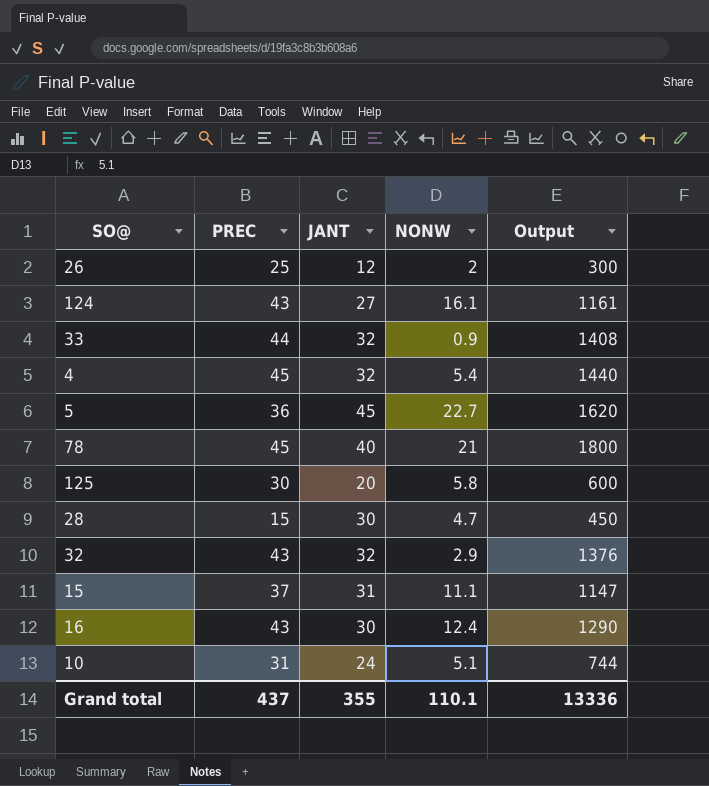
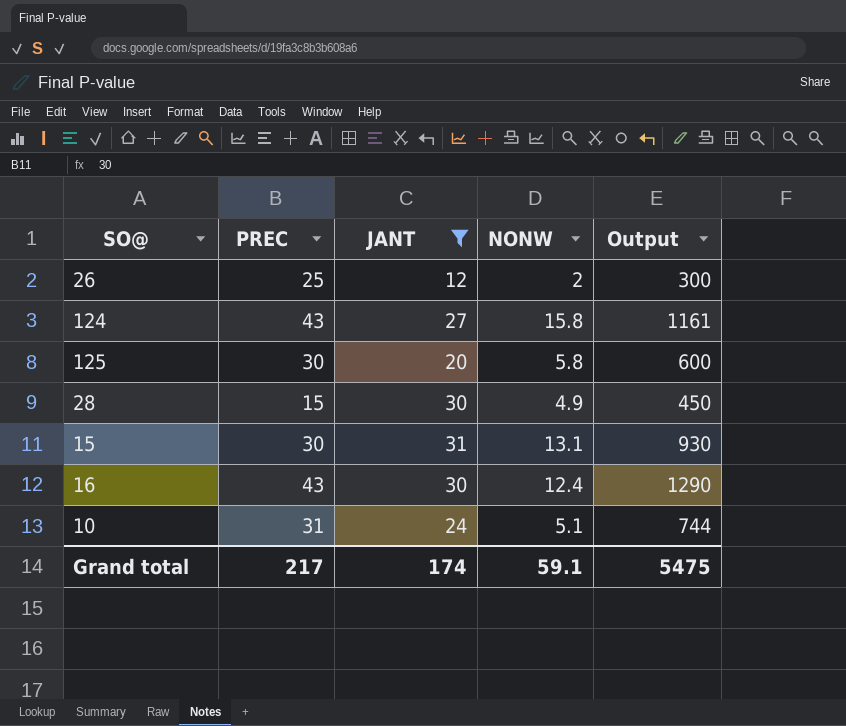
filter: none -> JANT <= 31
124 | NONW: 16.1 -> 15.8
28 | NONW: 4.7 -> 4.9
15 | PREC: 37 -> 30
15 | NONW: 11.1 -> 13.1
15 | Output: 1147 -> 930
Grand total | PREC: 437 -> 217
Grand total | JANT: 355 -> 174
Grand total | NONW: 110.1 -> 59.1
Grand total | Output: 13336 -> 5475

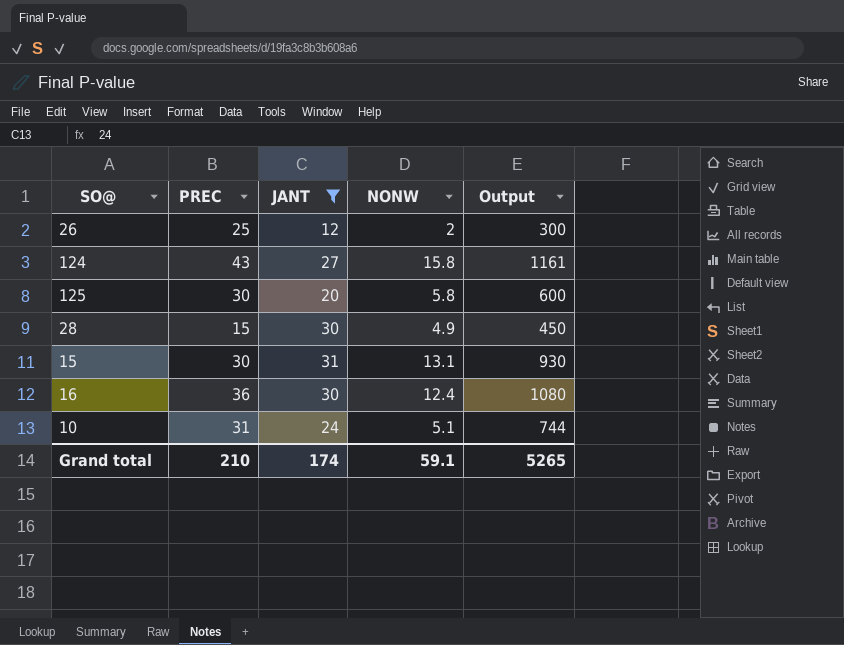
16 | PREC: 43 -> 36
16 | Output: 1290 -> 1080
Grand total | PREC: 217 -> 210
Grand total | Output: 5475 -> 5265

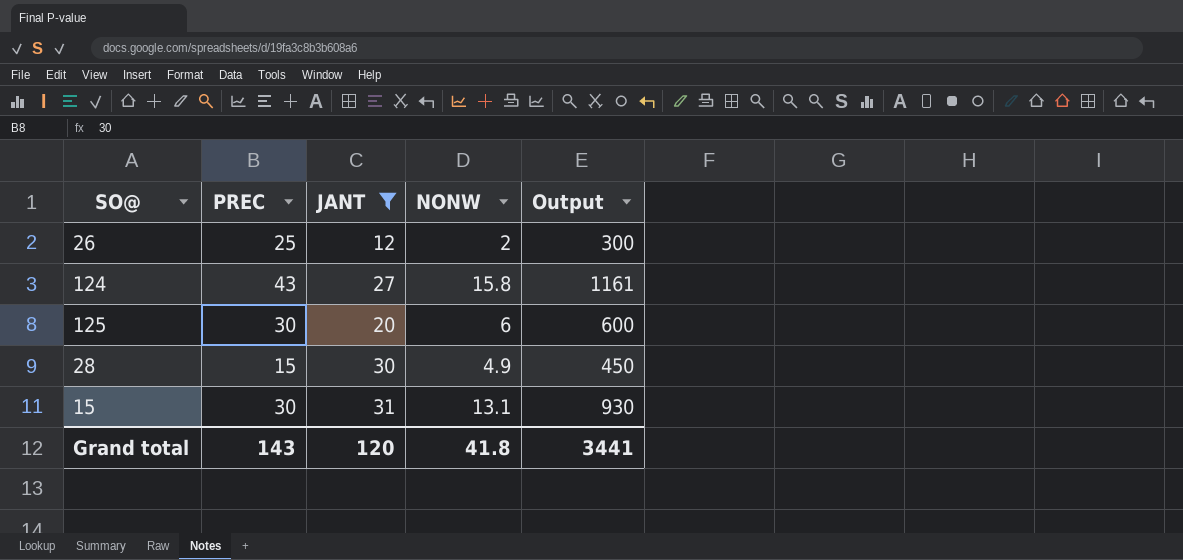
row 16: 36 | 30 | 12.4 | 1080 -> none
row 10: 31 | 24 | 5.1 | 744 -> none
125 | NONW: 5.8 -> 6
Grand total | PREC: 210 -> 143
Grand total | JANT: 174 -> 120
Grand total | NONW: 59.1 -> 41.8
Grand total | Output: 5265 -> 3441

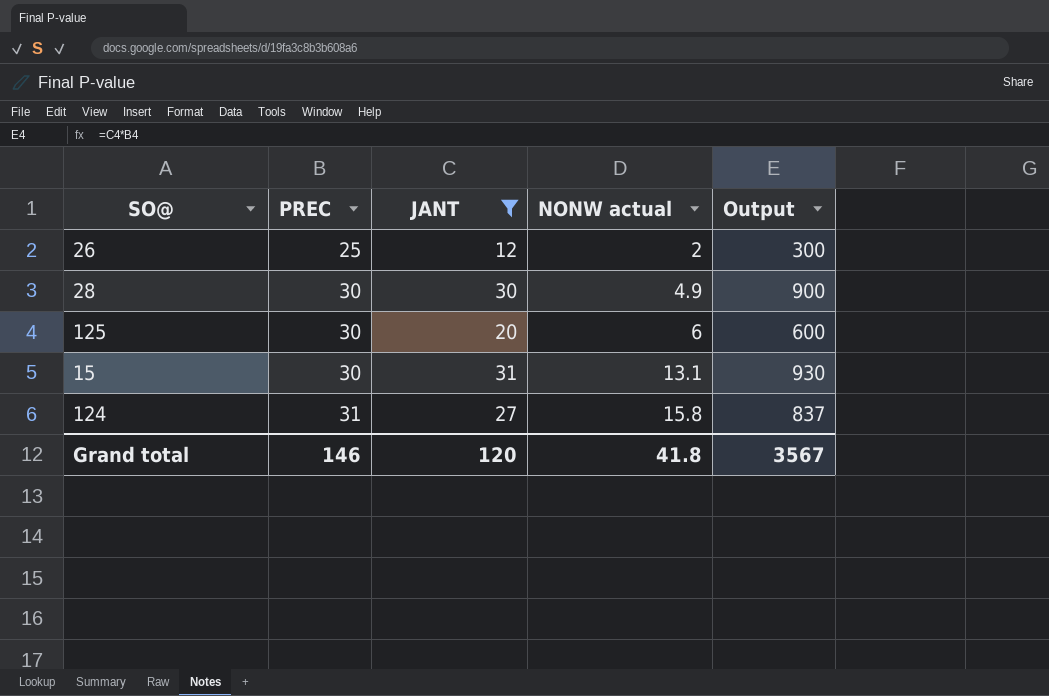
row order: none -> PREC ascending
column name: NONW -> NONW actual
28 | PREC: 15 -> 30
28 | Output: 450 -> 900
124 | PREC: 43 -> 31
124 | Output: 1161 -> 837
Grand total | PREC: 143 -> 146
Grand total | Output: 3441 -> 3567

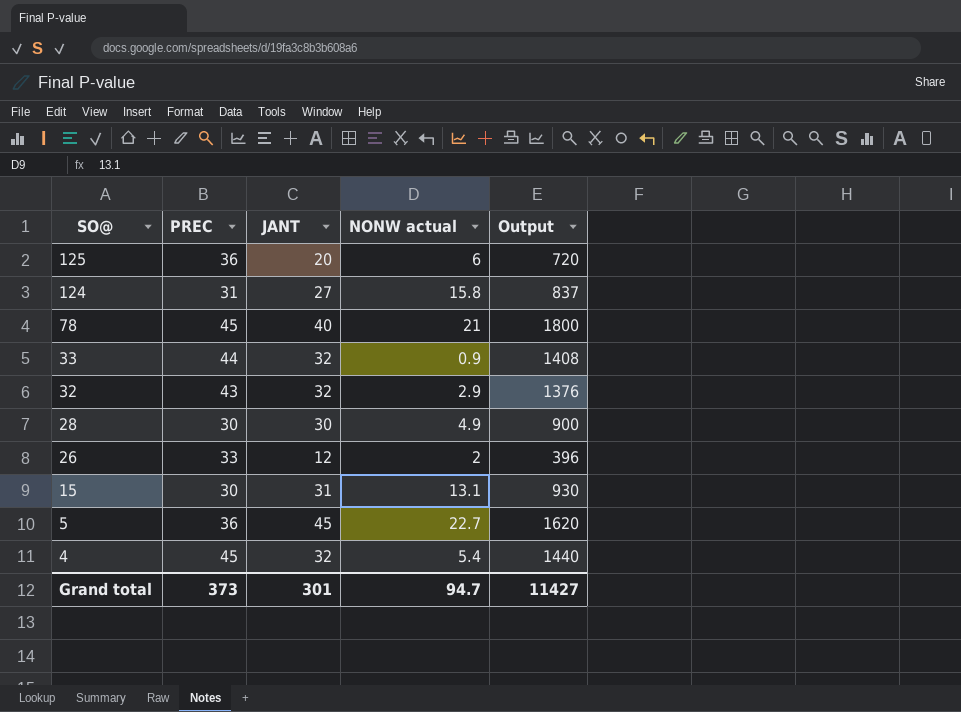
filter: JANT <= 31 -> none
row order: PREC ascending -> SO@ descending
125 | PREC: 30 -> 36
125 | Output: 600 -> 720
26 | PREC: 25 -> 33
26 | Output: 300 -> 396
Grand total | PREC: 146 -> 373
Grand total | JANT: 120 -> 301
Grand total | NONW actual: 41.8 -> 94.7
Grand total | Output: 3567 -> 11427

